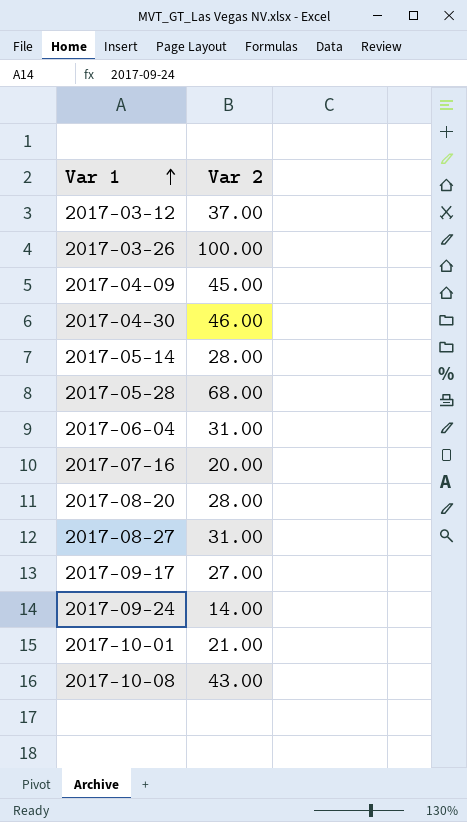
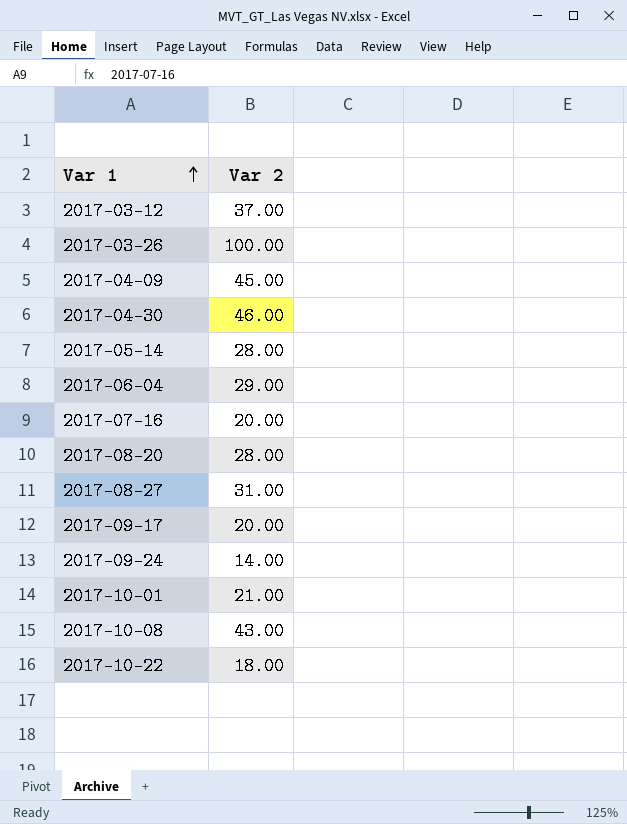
row 2017-05-28: 68.00 -> none
2017-06-04 | Var 2: 31.00 -> 29.00
2017-09-17 | Var 2: 27.00 -> 20.00
row 2017-10-22: none -> 18.00

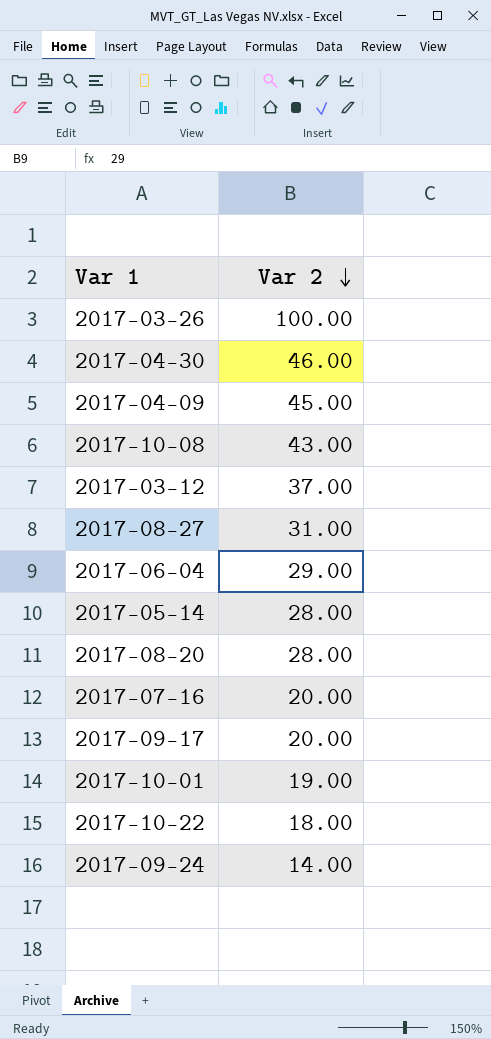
row order: Var 1 ascending -> Var 2 descending
2017-10-01 | Var 2: 21.00 -> 19.00

